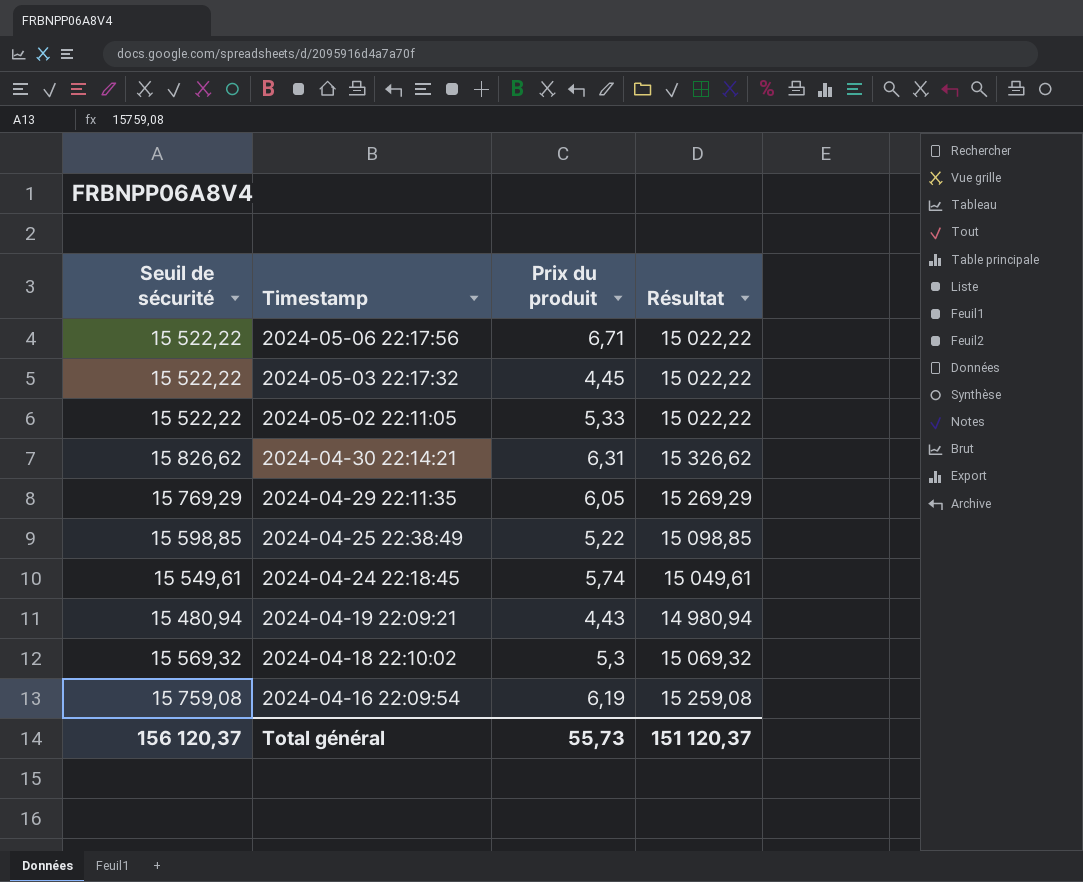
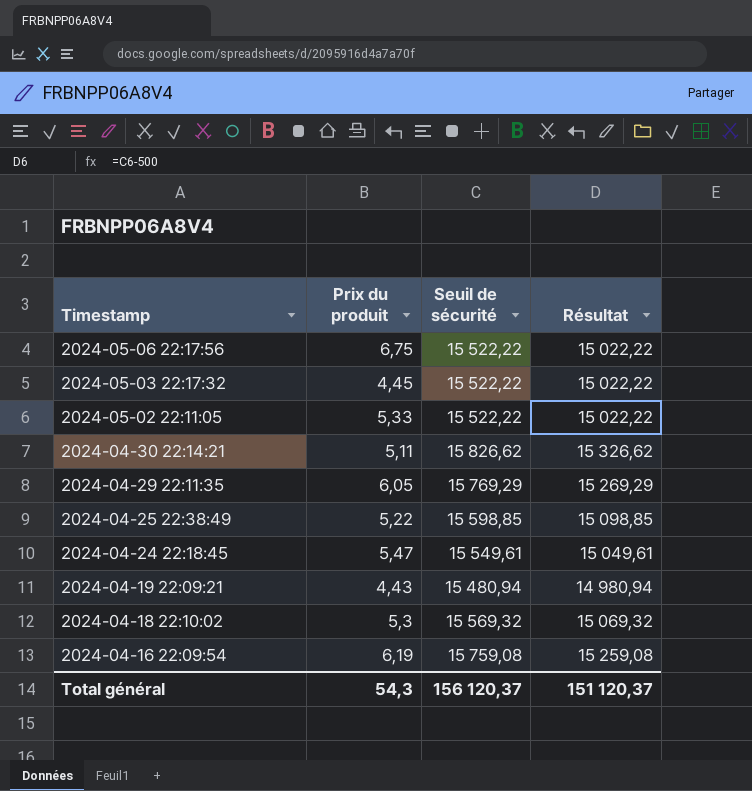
column Seuil de sécurité | position: 1 -> 3
2024-05-06 22:17:56 | Prix du produit: 6,71 -> 6,75
2024-04-30 22:14:21 | Prix du produit: 6,31 -> 5,11
2024-04-24 22:18:45 | Prix du produit: 5,74 -> 5,47
Total général | Prix du produit: 55,73 -> 54,3

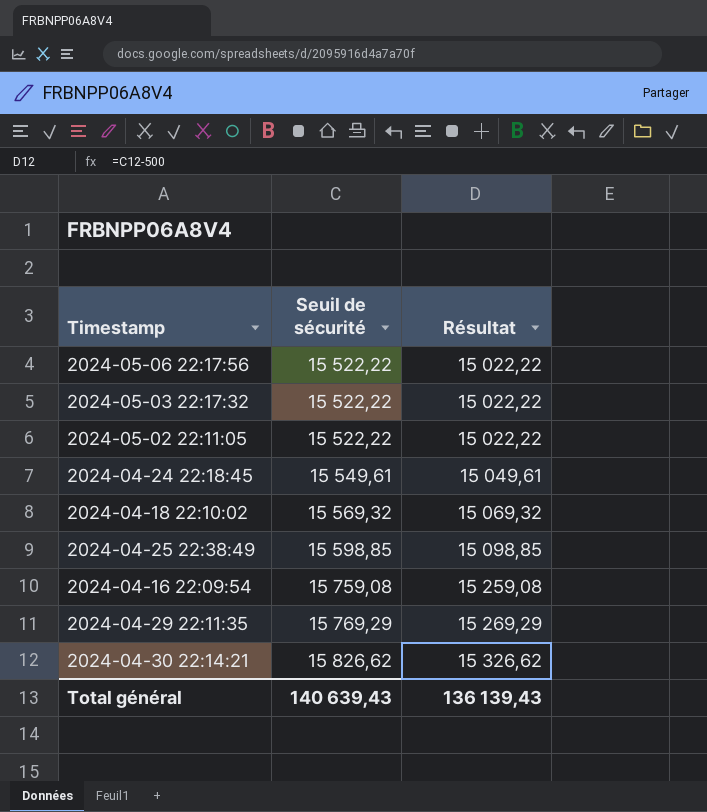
row order: Timestamp descending -> Seuil de sécurité ascending
column Prix du produit | position: 2 -> none
row 2024-04-19 22:09:21: 4,43 | 15 480,94 | 14 980,94 -> none
Total général | Seuil de sécurité: 156 120,37 -> 140 639,43
Total général | Résultat: 151 120,37 -> 136 139,43

